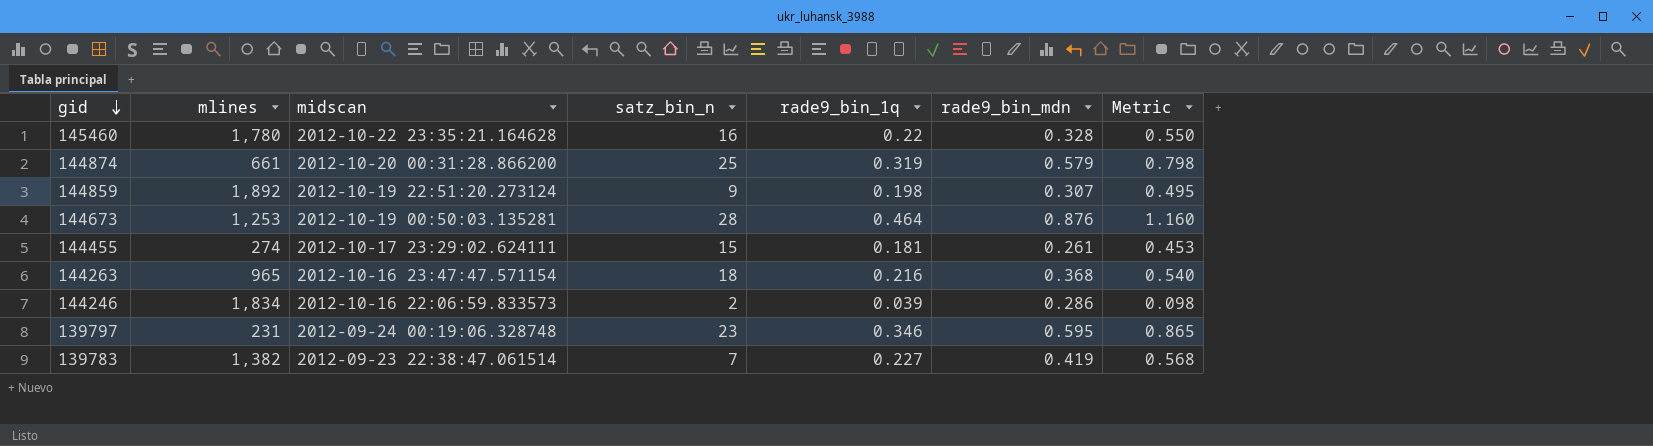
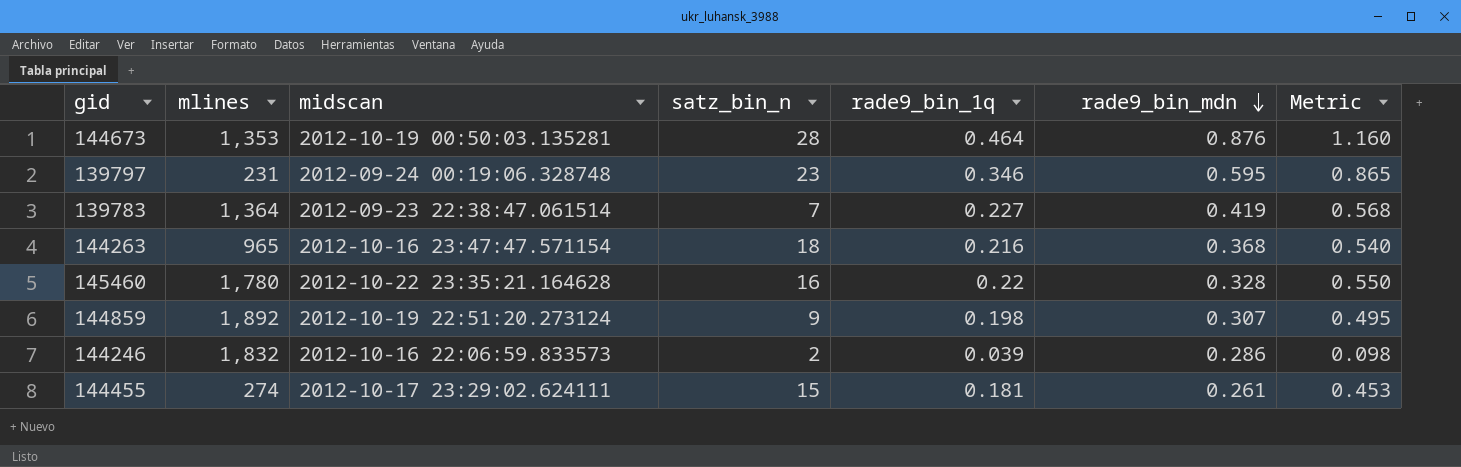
row order: gid descending -> rade9_bin_mdn descending
row 144874: 661 | 2012-10-20 00:31:28.866200 | 25 | 0.319 | 0.579 | 0.798 -> none
144673 | mlines: 1,253 -> 1,353
139783 | mlines: 1,382 -> 1,364
144246 | mlines: 1,834 -> 1,832

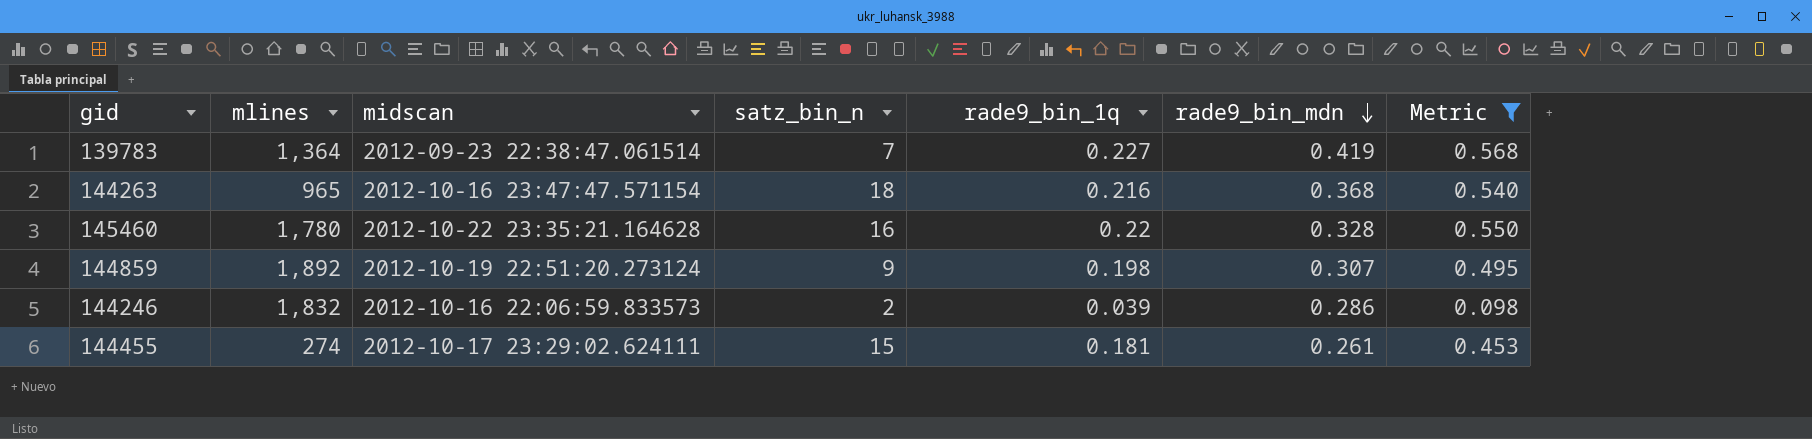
filter: none -> Metric <= 0.568

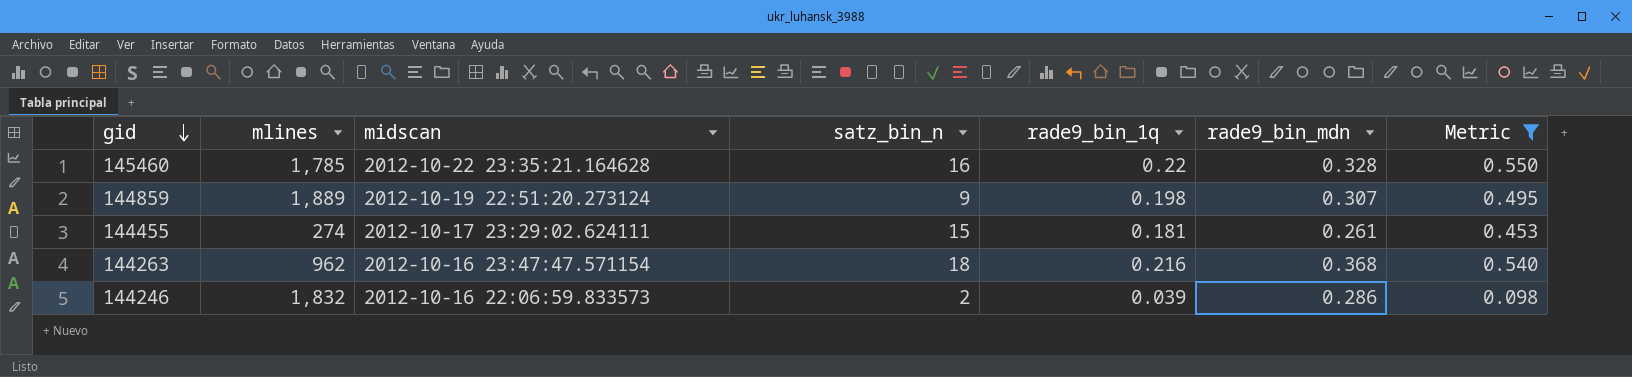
row order: rade9_bin_mdn descending -> gid descending
row 139783: 1,364 | 2012-09-23 22:38:47.061514 | 7 | 0.227 | 0.419 | 0.568 -> none
145460 | mlines: 1,780 -> 1,785
144859 | mlines: 1,892 -> 1,889
144263 | mlines: 965 -> 962

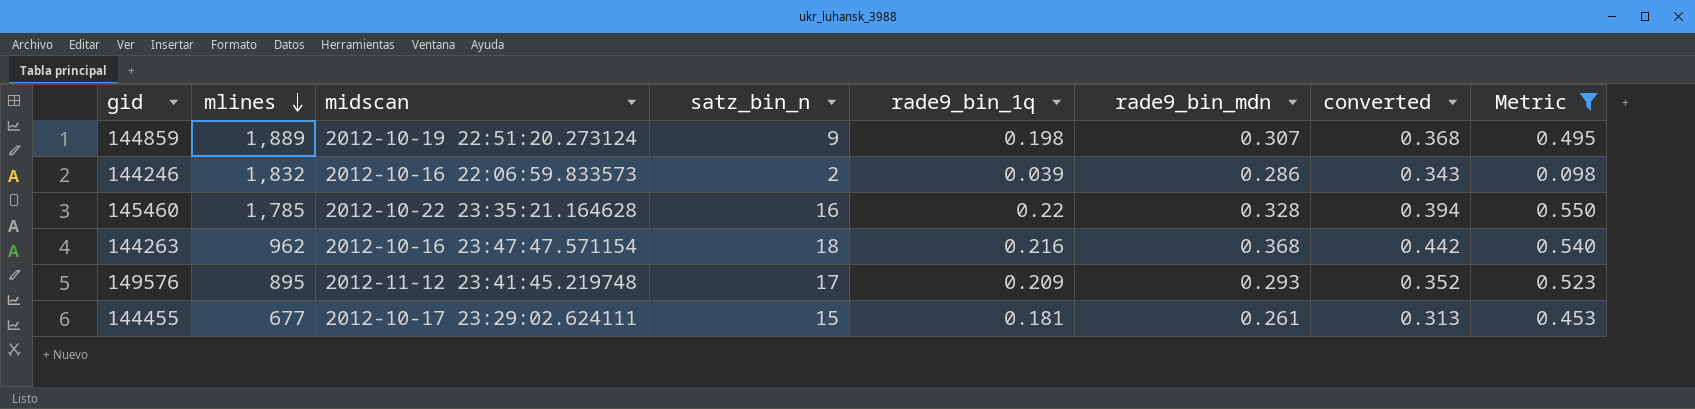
row order: gid descending -> mlines descending
column converted | formula: none -> [rade9_bin_mdn] * 1.2
row 149576: none -> 895 | 2012-11-12 23:41:45.219748 | 17 | 0.209 | 0.293 | 0.352 | 0.523
144455 | mlines: 274 -> 677

